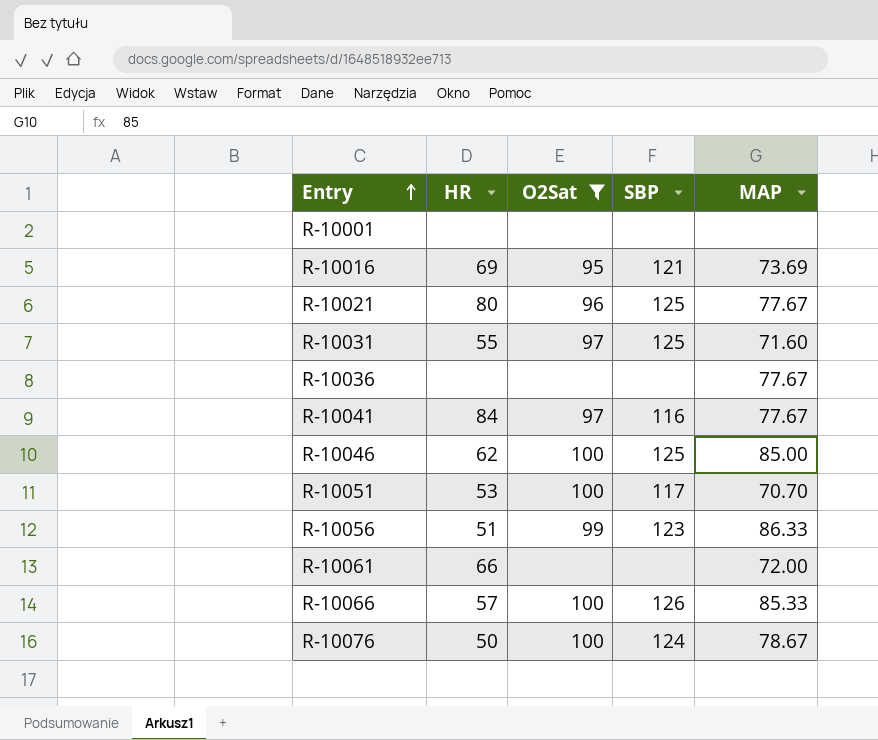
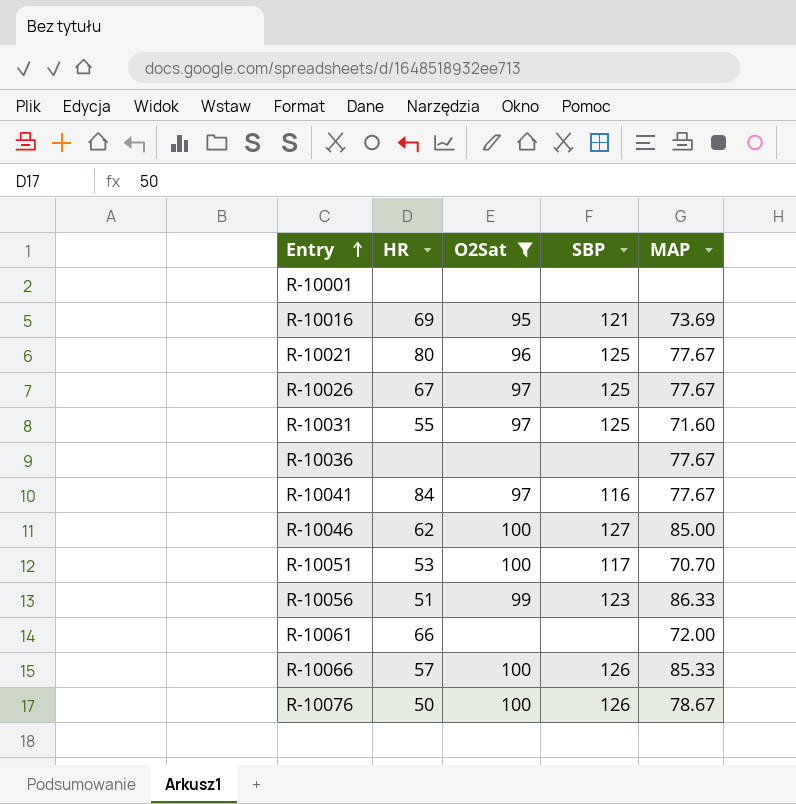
row R-10026: none -> 67 | 97 | 125 | 77.67
R-10046 | SBP: 125 -> 127
R-10076 | SBP: 124 -> 126

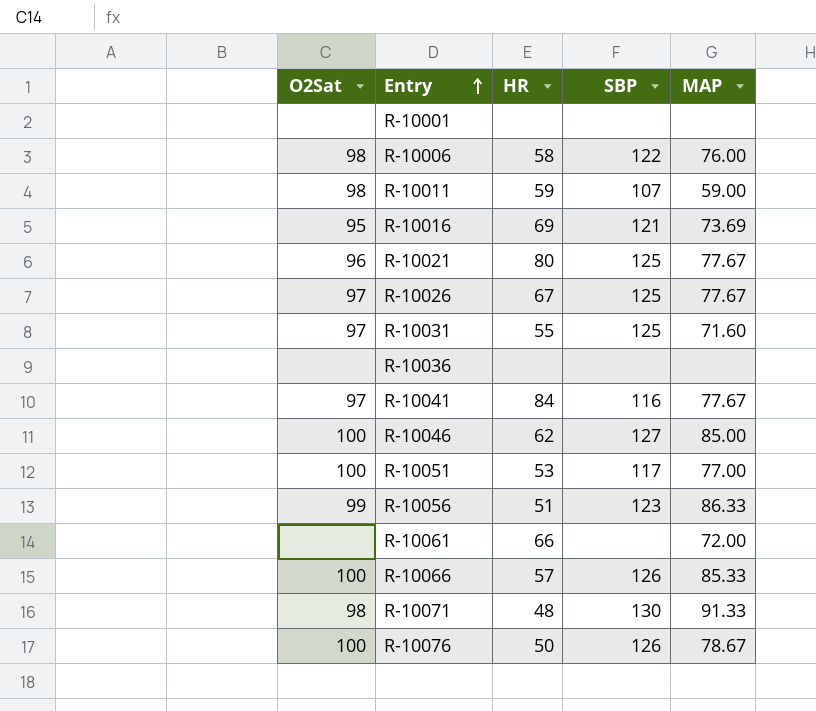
filter: O2Sat != 98 -> none
column O2Sat | position: 3 -> 1
R-10036 | MAP: 77.67 -> none
R-10051 | MAP: 70.70 -> 77.00

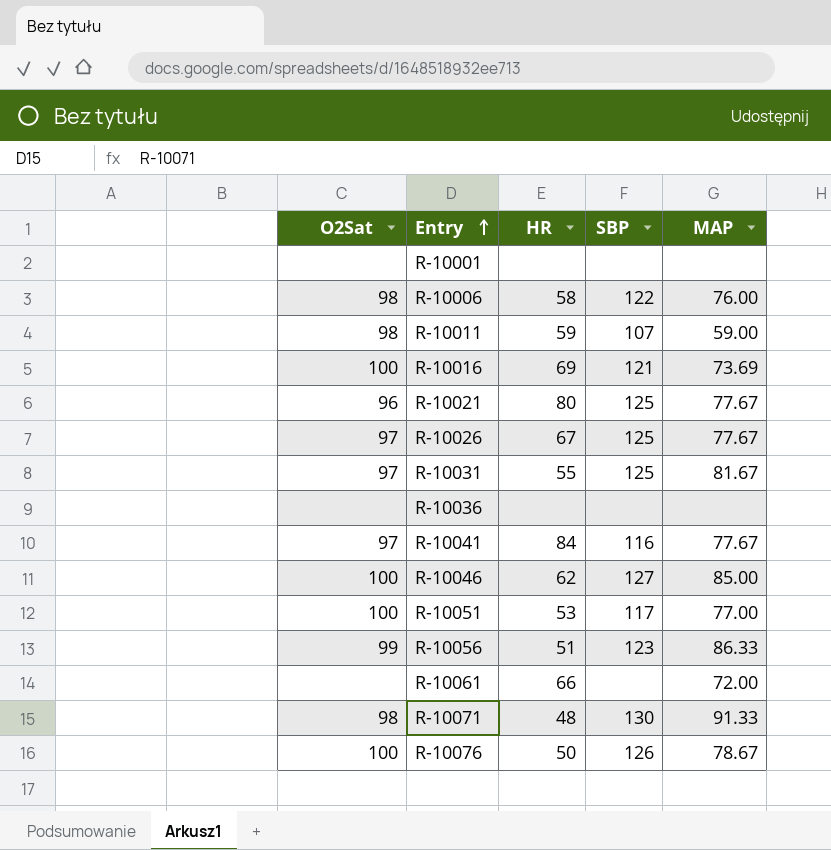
row R-10066: 100 | 57 | 126 | 85.33 -> none
R-10016 | O2Sat: 95 -> 100
R-10031 | MAP: 71.60 -> 81.67

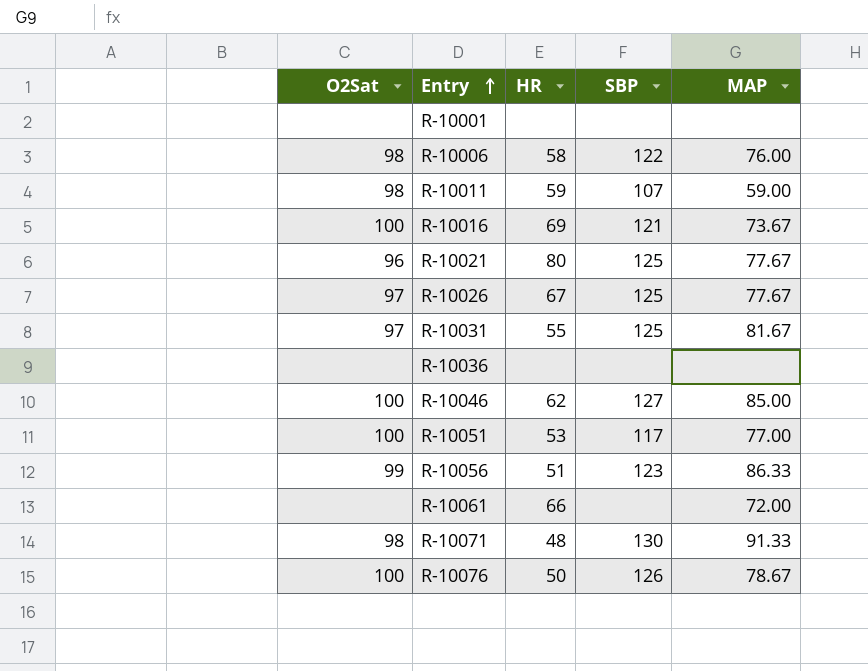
row R-10041: 97 | 84 | 116 | 77.67 -> none
R-10016 | MAP: 73.69 -> 73.67

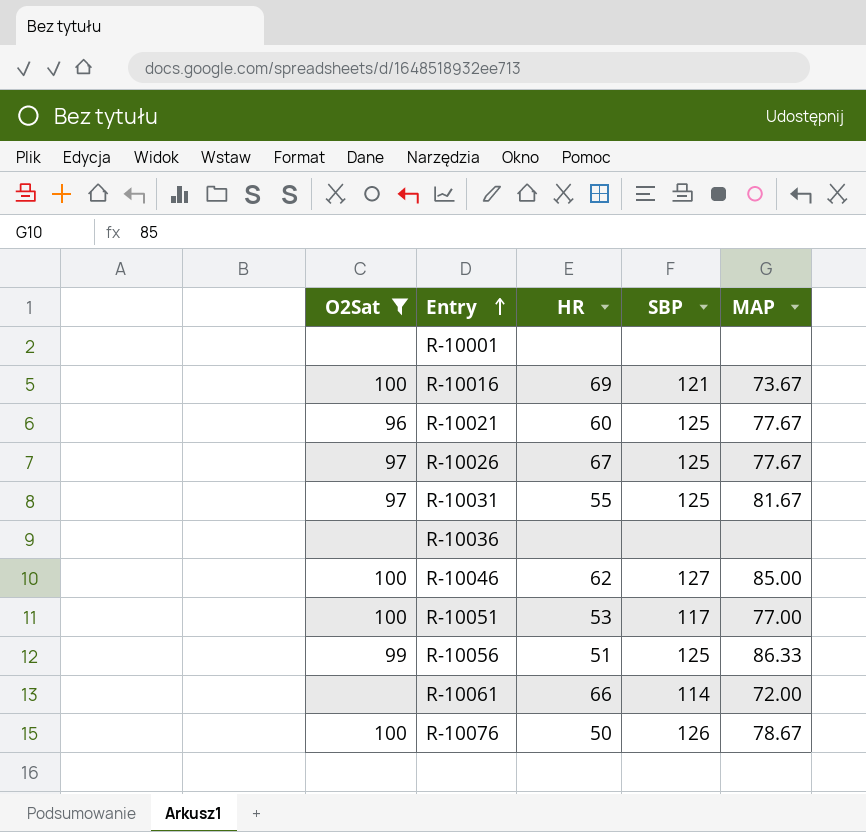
filter: none -> O2Sat != 98
R-10021 | HR: 80 -> 60
R-10056 | SBP: 123 -> 125
R-10061 | SBP: none -> 114

